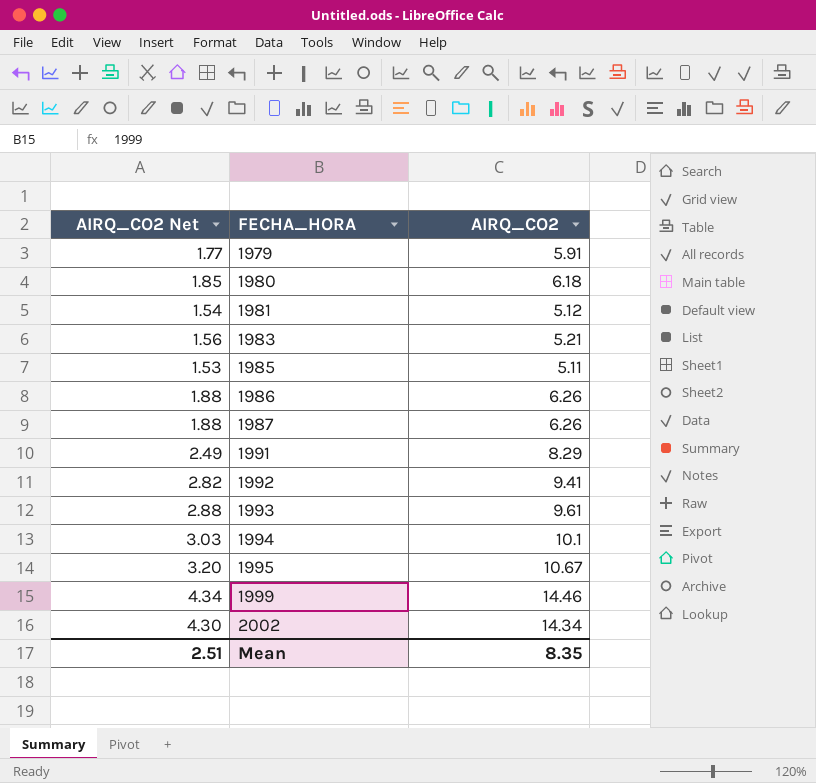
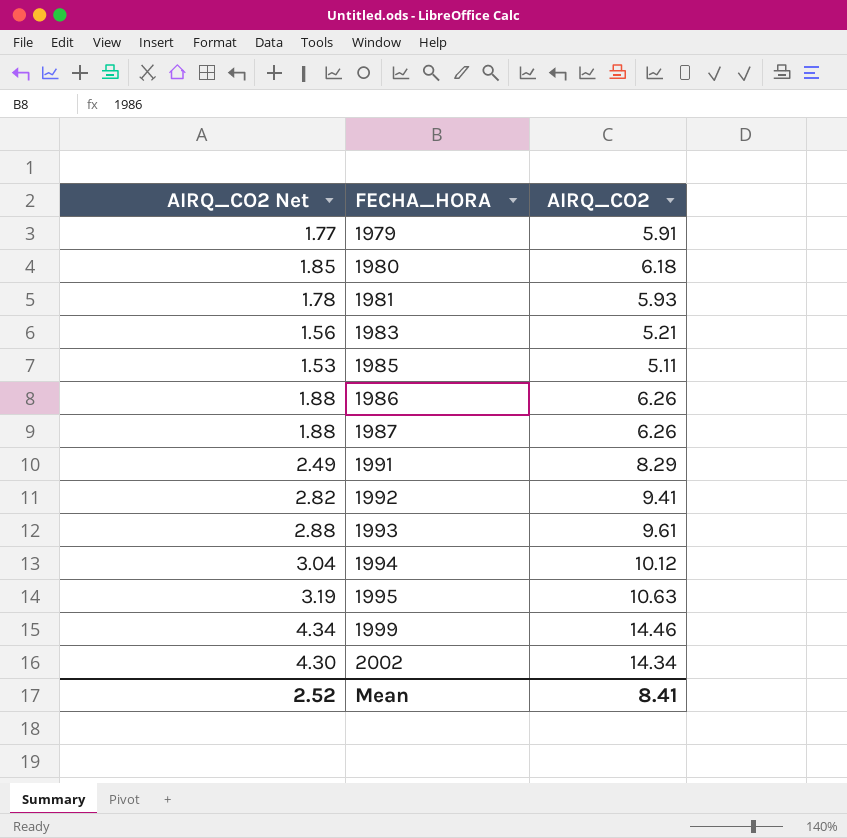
1981 | AIRQ_CO2 Net: 1.54 -> 1.78
1981 | AIRQ_CO2: 5.12 -> 5.93
1994 | AIRQ_CO2 Net: 3.03 -> 3.04
1994 | AIRQ_CO2: 10.1 -> 10.12
1995 | AIRQ_CO2 Net: 3.20 -> 3.19
1995 | AIRQ_CO2: 10.67 -> 10.63
Mean | AIRQ_CO2 Net: 2.51 -> 2.52
Mean | AIRQ_CO2: 8.35 -> 8.41

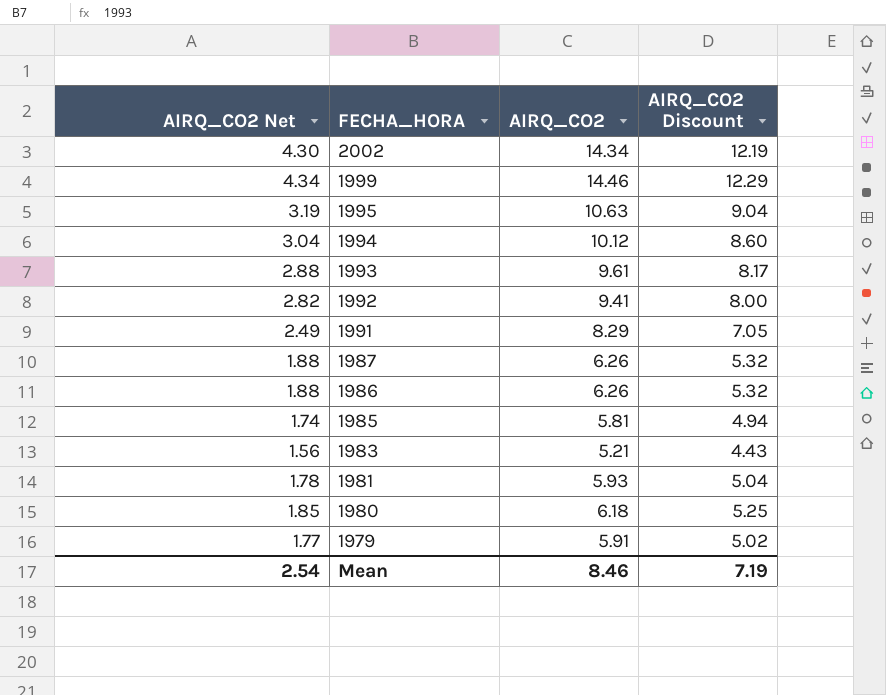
row order: FECHA_HORA ascending -> FECHA_HORA descending
column AIRQ_CO2 Discount | formula: none -> [AIRQ_CO2] * 0.85
1985 | AIRQ_CO2 Net: 1.53 -> 1.74
1985 | AIRQ_CO2: 5.11 -> 5.81
Mean | AIRQ_CO2 Net: 2.52 -> 2.54
Mean | AIRQ_CO2: 8.41 -> 8.46

